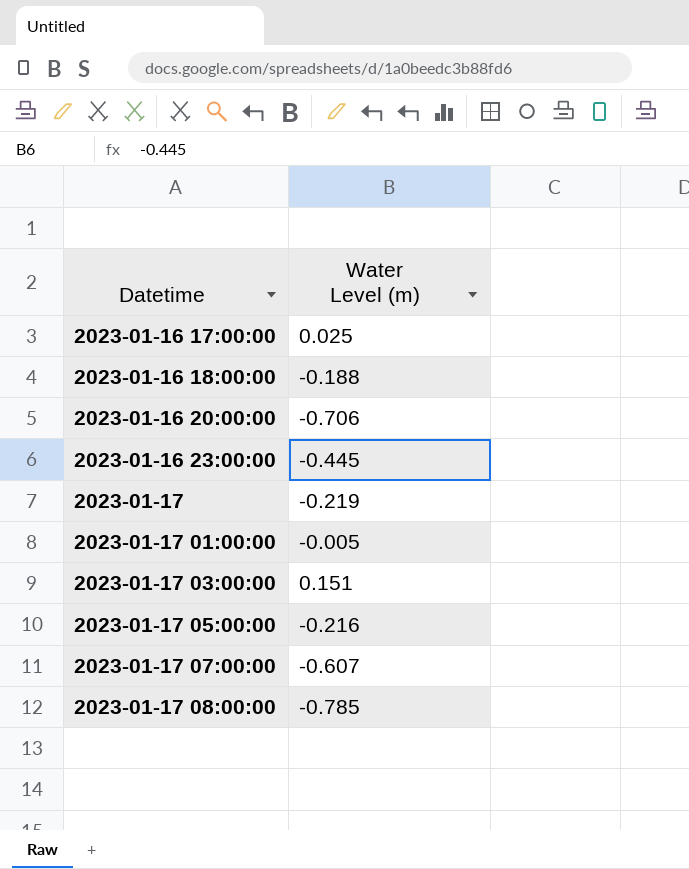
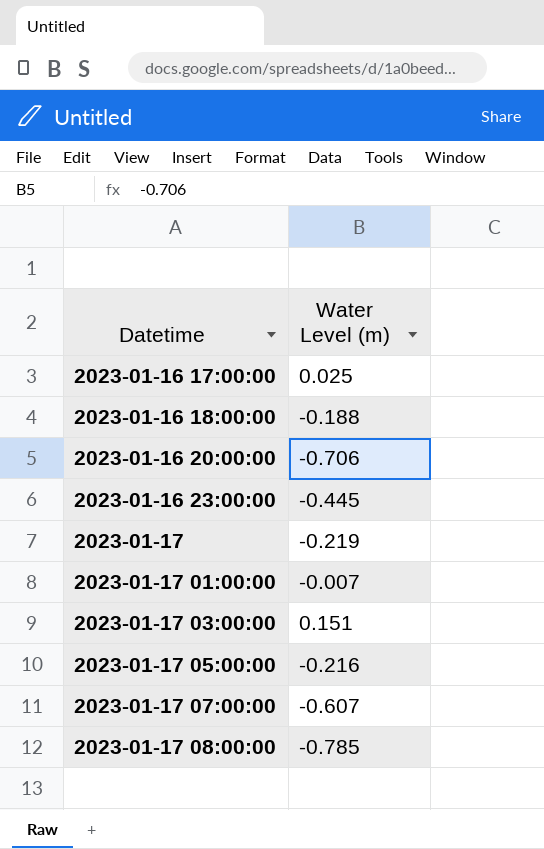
2023-01-17 01:00:00 | Water Level (m): -0.005 -> -0.007

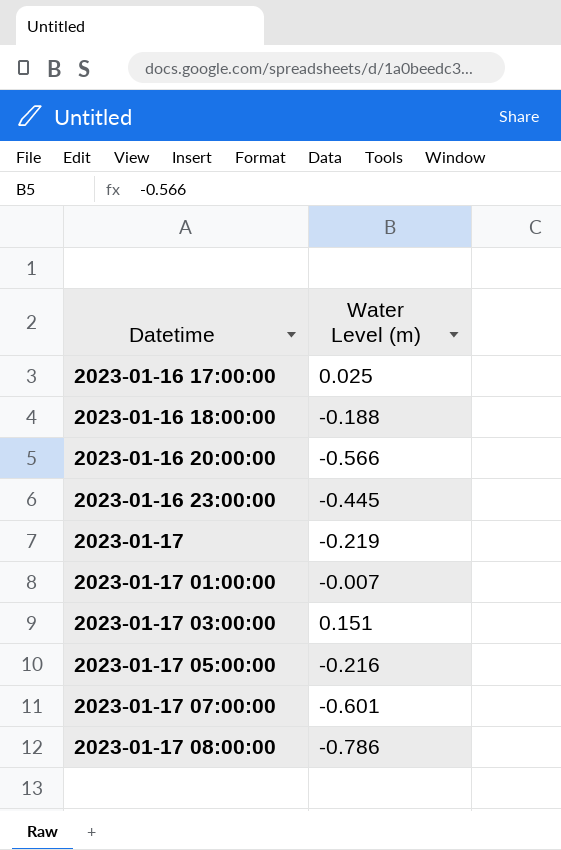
2023-01-16 20:00:00 | Water Level (m): -0.706 -> -0.566
2023-01-17 07:00:00 | Water Level (m): -0.607 -> -0.601
2023-01-17 08:00:00 | Water Level (m): -0.785 -> -0.786

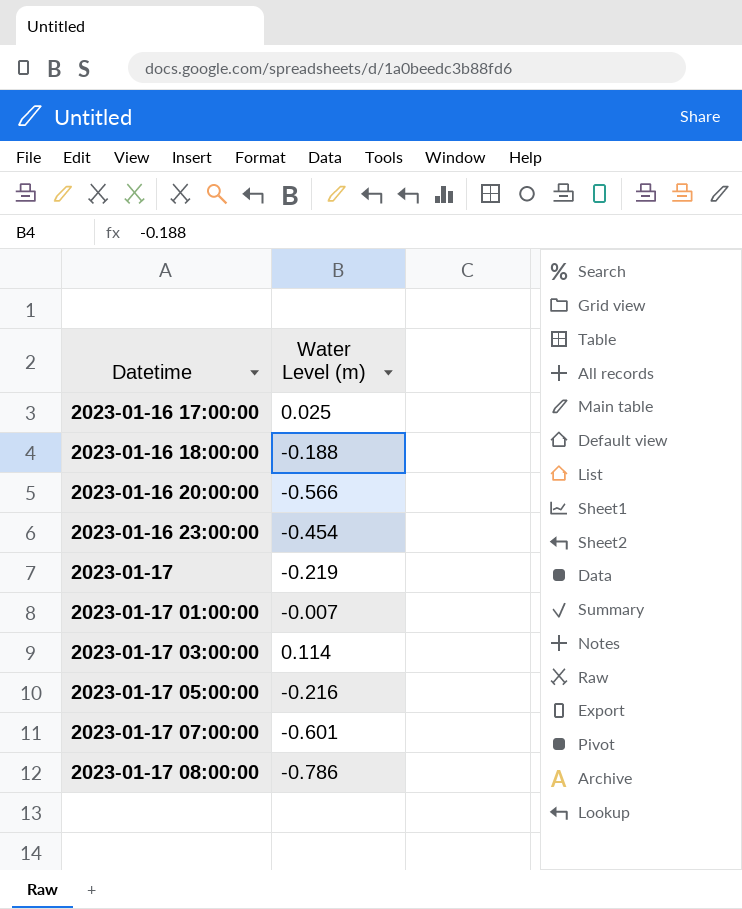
2023-01-16 23:00:00 | Water Level (m): -0.445 -> -0.454
2023-01-17 03:00:00 | Water Level (m): 0.151 -> 0.114

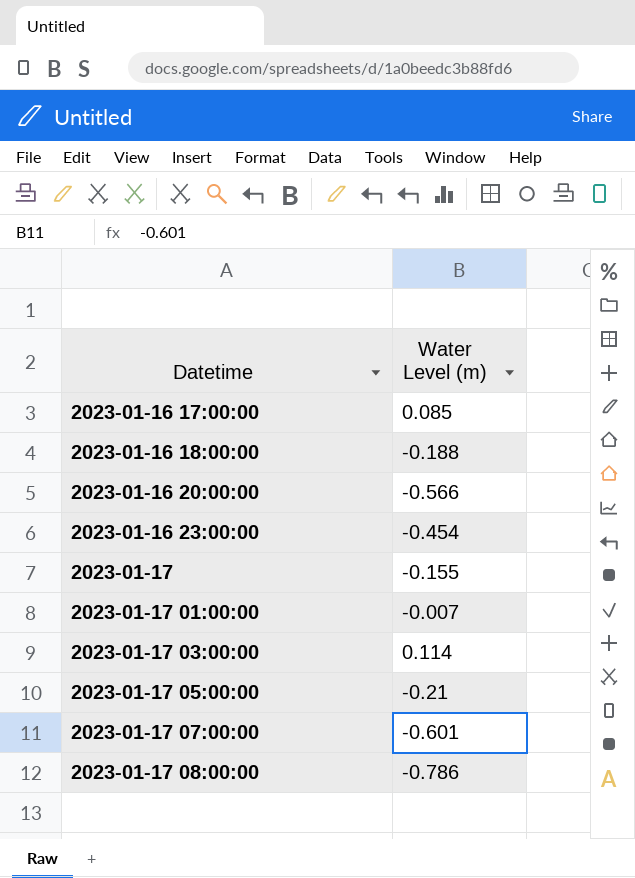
2023-01-16 17:00:00 | Water Level (m): 0.025 -> 0.085
2023-01-17 | Water Level (m): -0.219 -> -0.155
2023-01-17 05:00:00 | Water Level (m): -0.216 -> -0.21

